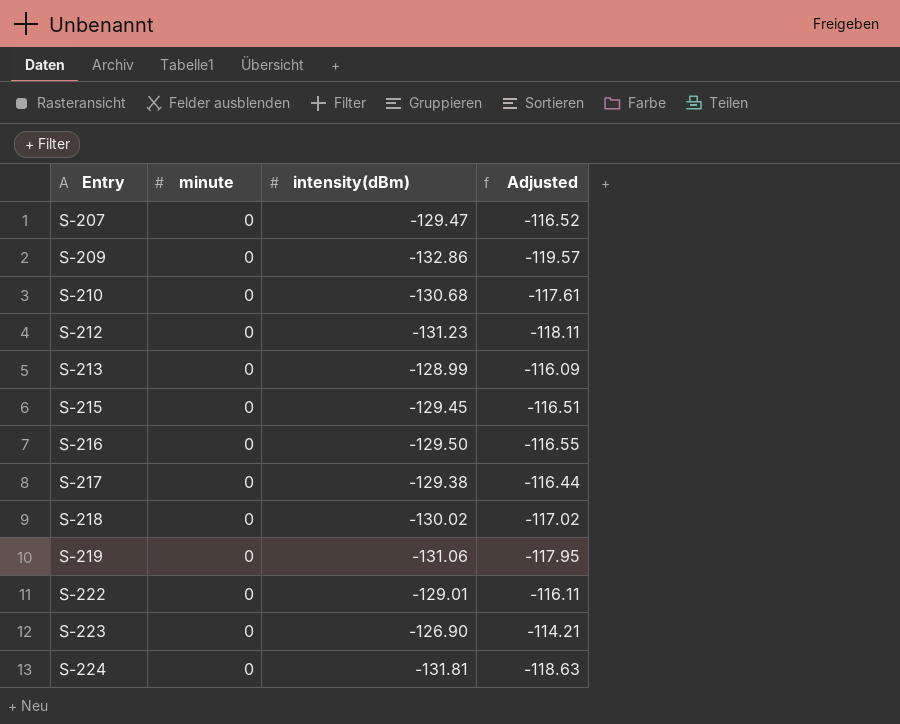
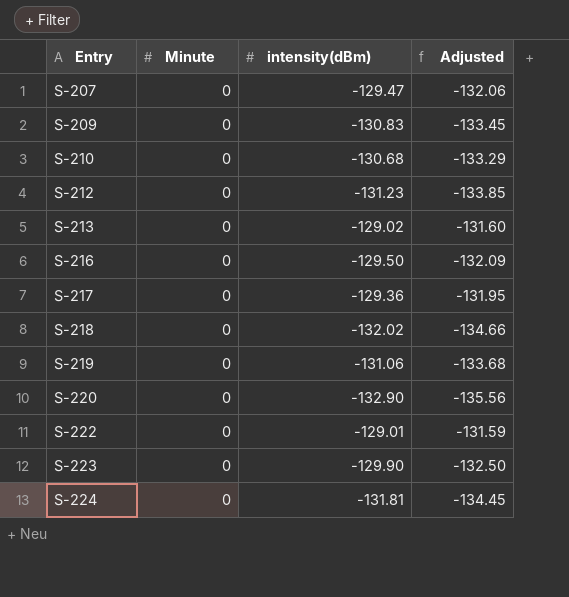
column name: minute -> Minute
column Adjusted | formula: [intensity(dBm)] * 0.9 -> [intensity(dBm)] * 1.02
row S-215: 0 | -129.45 | -116.51 -> none
S-209 | intensity(dBm): -132.86 -> -130.83
S-213 | intensity(dBm): -128.99 -> -129.02
S-217 | intensity(dBm): -129.38 -> -129.36
S-218 | intensity(dBm): -130.02 -> -132.02
row S-220: none -> 0 | -132.90 | -135.56
S-223 | intensity(dBm): -126.90 -> -129.90

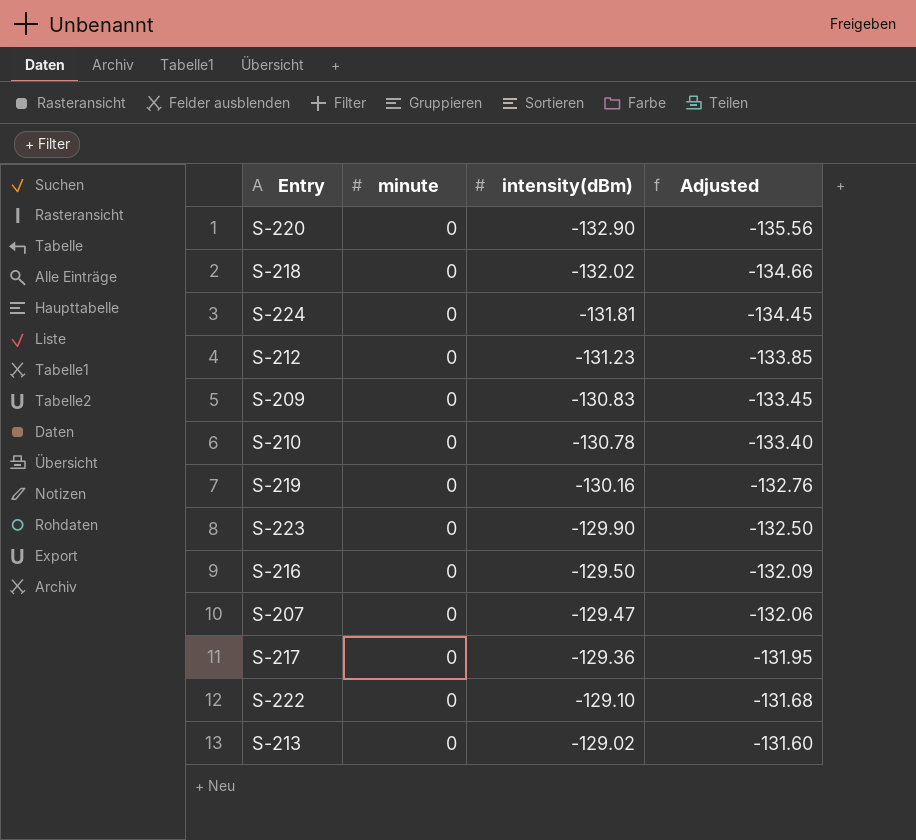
row order: Entry ascending -> intensity(dBm) ascending
column name: Minute -> minute
S-210 | intensity(dBm): -130.68 -> -130.78
S-210 | Adjusted: -133.29 -> -133.40
S-219 | intensity(dBm): -131.06 -> -130.16
S-219 | Adjusted: -133.68 -> -132.76
S-222 | intensity(dBm): -129.01 -> -129.10
S-222 | Adjusted: -131.59 -> -131.68

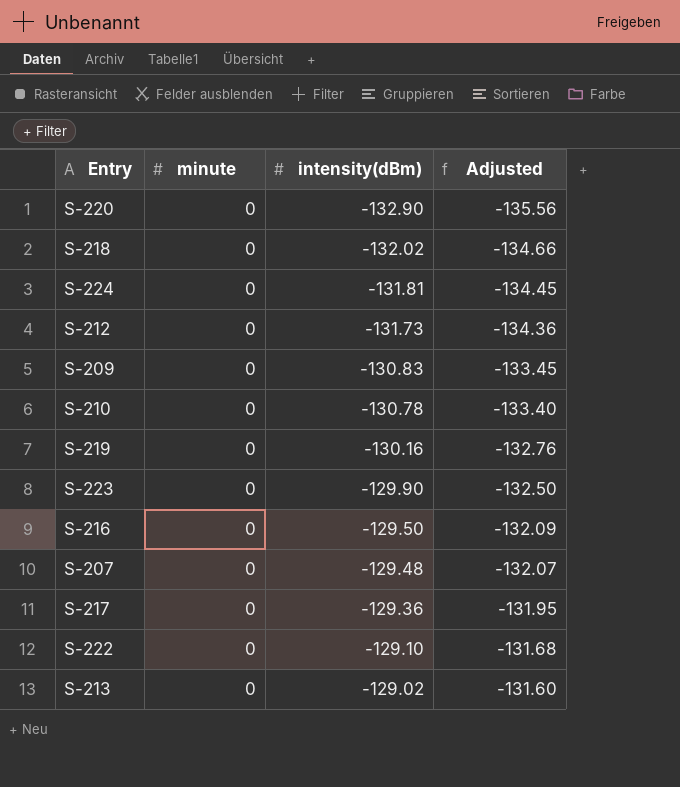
S-212 | intensity(dBm): -131.23 -> -131.73
S-212 | Adjusted: -133.85 -> -134.36
S-207 | intensity(dBm): -129.47 -> -129.48
S-207 | Adjusted: -132.06 -> -132.07

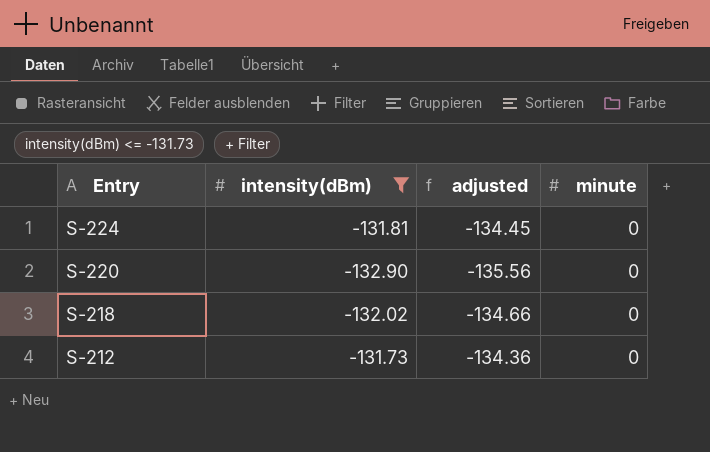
filter: none -> intensity(dBm) <= -131.73
row order: intensity(dBm) ascending -> Entry descending
column name: Adjusted -> adjusted
column minute | position: 2 -> 4

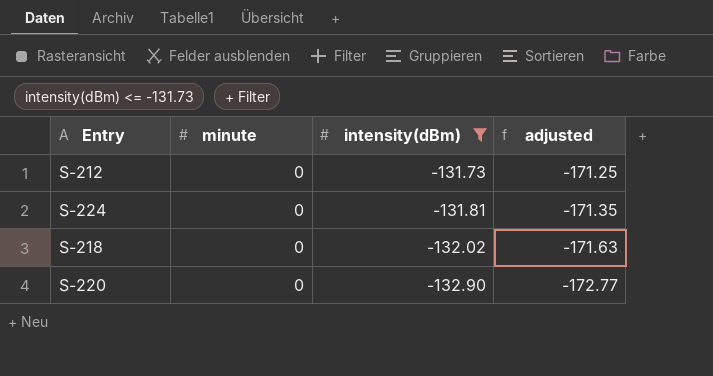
row order: Entry descending -> intensity(dBm) descending
column minute | position: 4 -> 2
column adjusted | formula: [intensity(dBm)] * 1.02 -> [intensity(dBm)] * 1.3

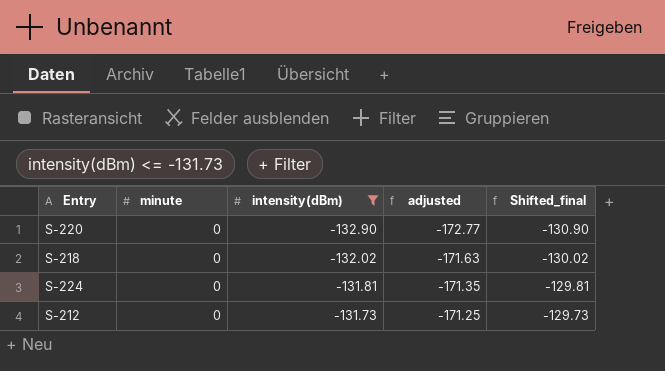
row order: intensity(dBm) descending -> intensity(dBm) ascending
column Shifted_final | formula: none -> [intensity(dBm)] + 2

